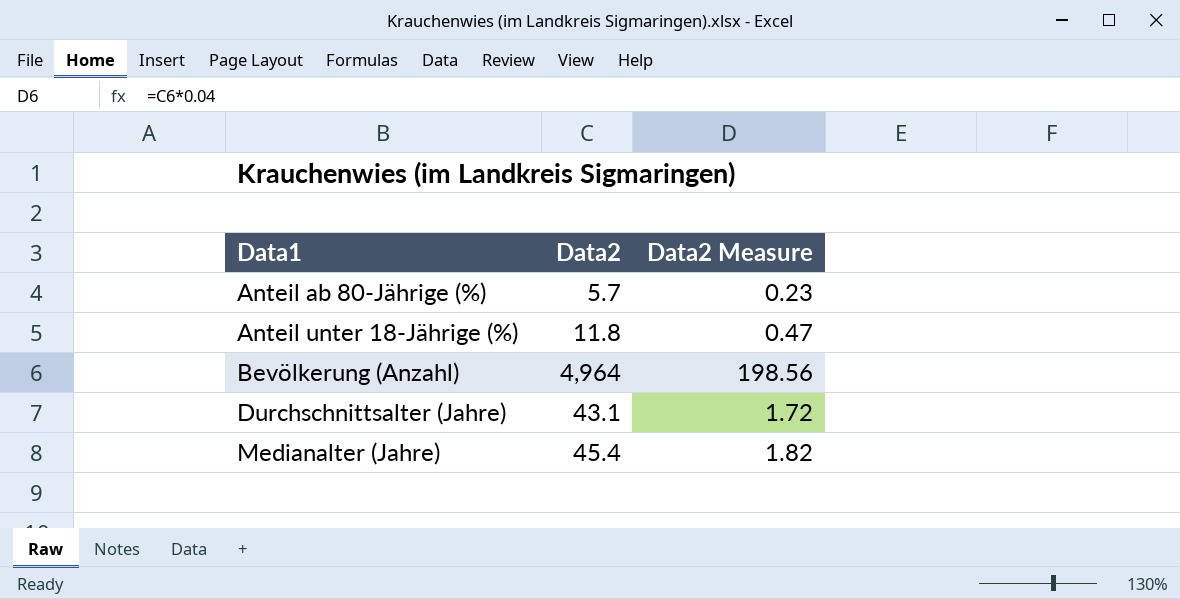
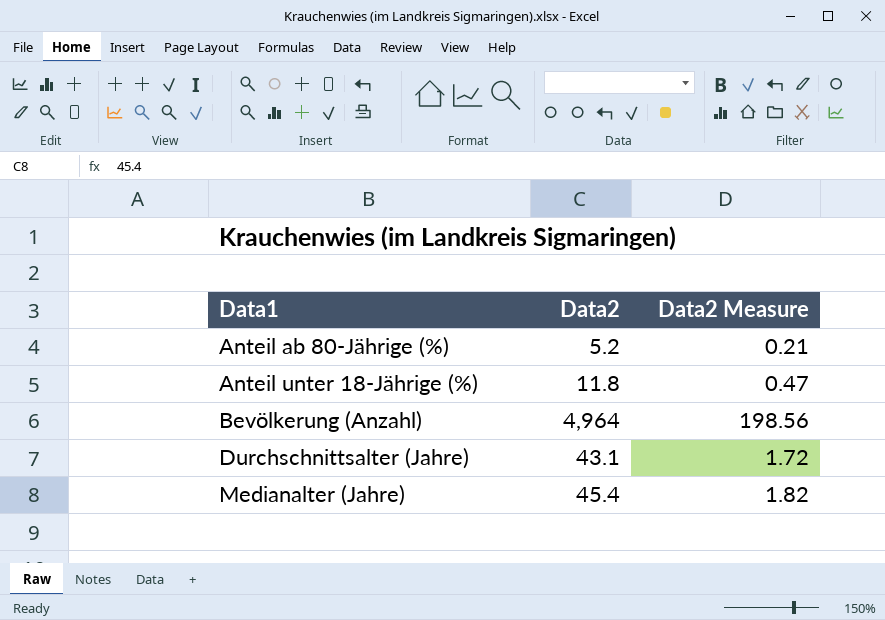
Anteil ab 80-Jährige (%) | Data2: 5.7 -> 5.2
Anteil ab 80-Jährige (%) | Data2 Measure: 0.23 -> 0.21

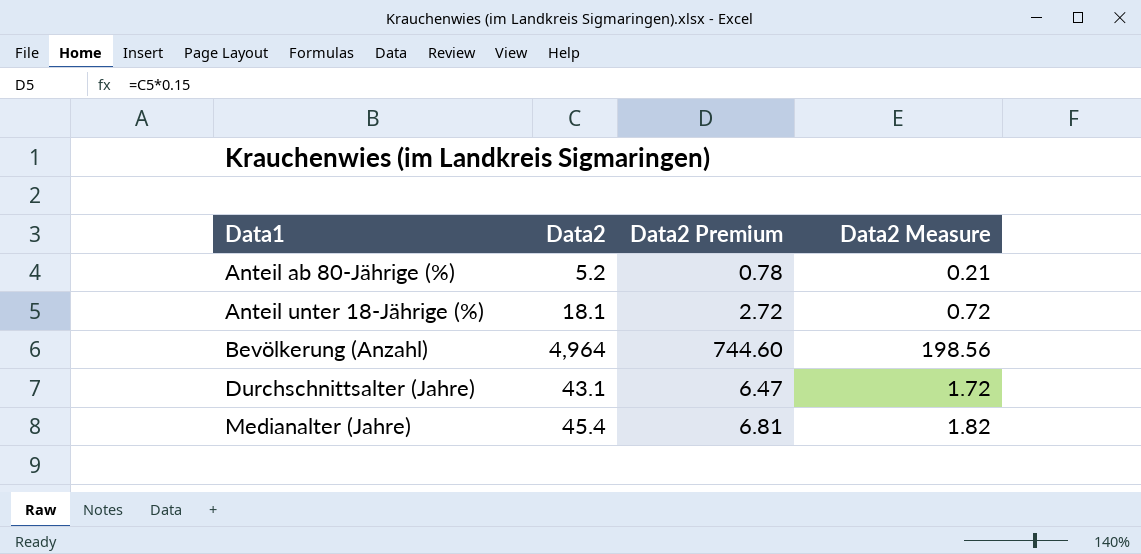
column Data2 Premium | formula: none -> [Data2] * 0.15
Anteil unter 18-Jährige (%) | Data2: 11.8 -> 18.1
Anteil unter 18-Jährige (%) | Data2 Measure: 0.47 -> 0.72

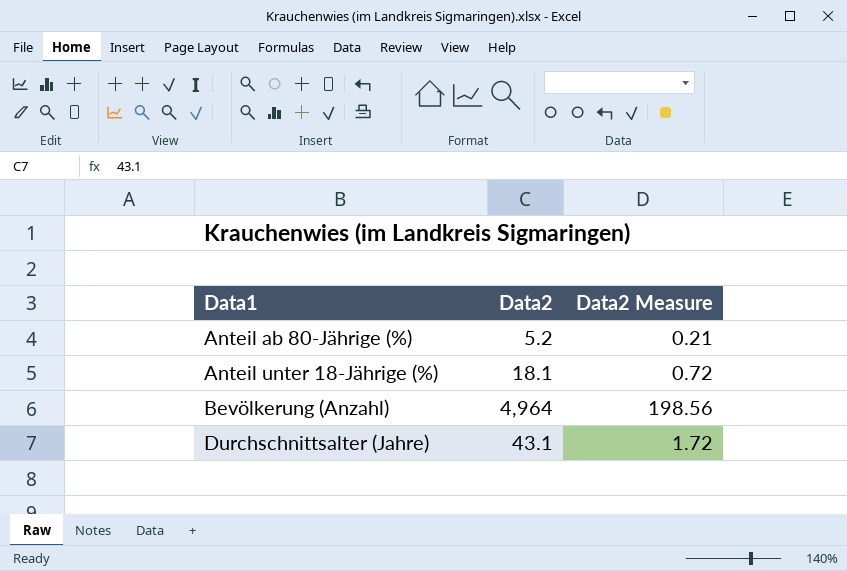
column Data2 Premium | formula: [Data2] * 0.15 -> none
row Medianalter (Jahre): 45.4 | 6.81 | 1.82 -> none

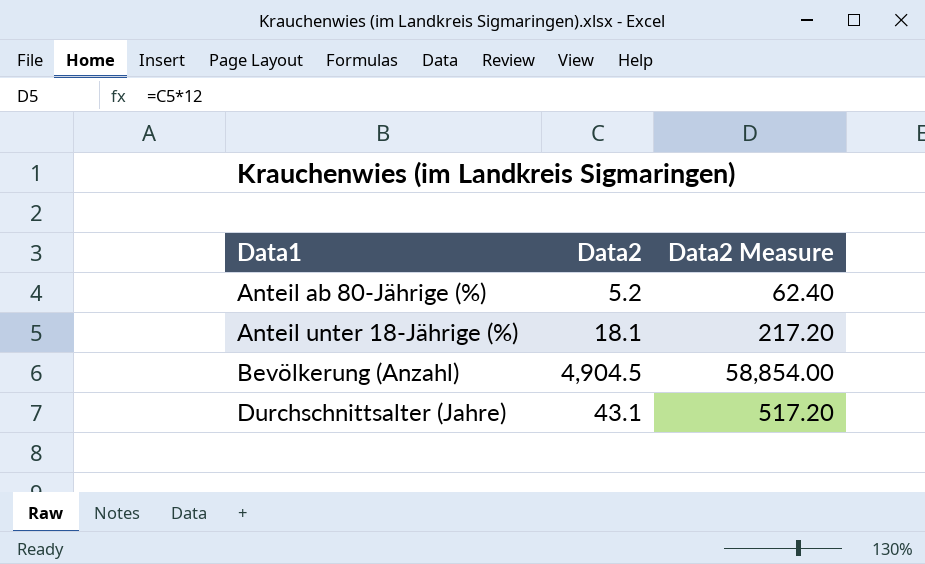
column Data2 Measure | formula: [Data2] * 0.04 -> [Data2] * 12
Bevölkerung (Anzahl) | Data2: 4,964 -> 4,904.5

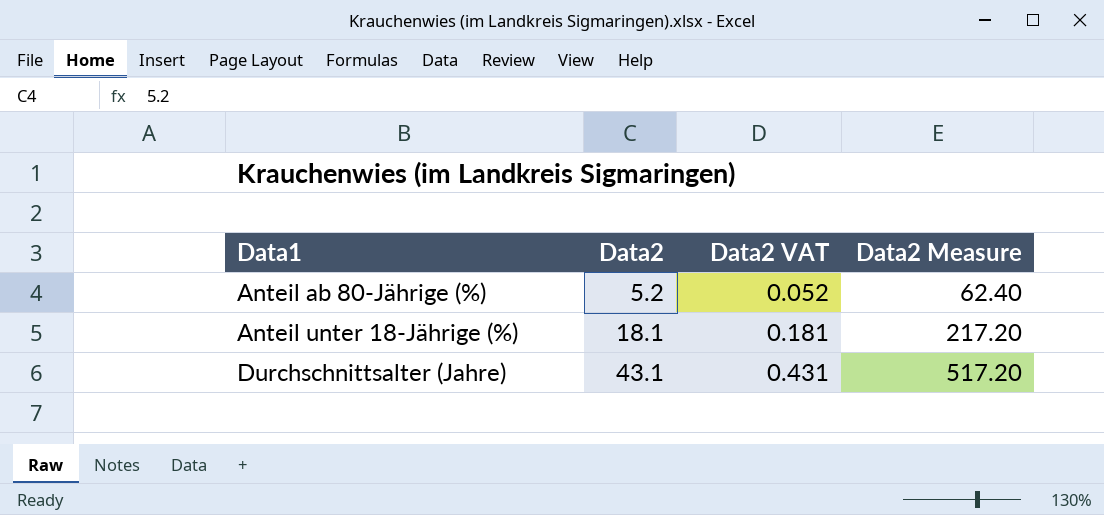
column Data2 VAT | formula: none -> [Data2] * 0.01
row Bevölkerung (Anzahl): 4,904.5 | 58,854.00 -> none

